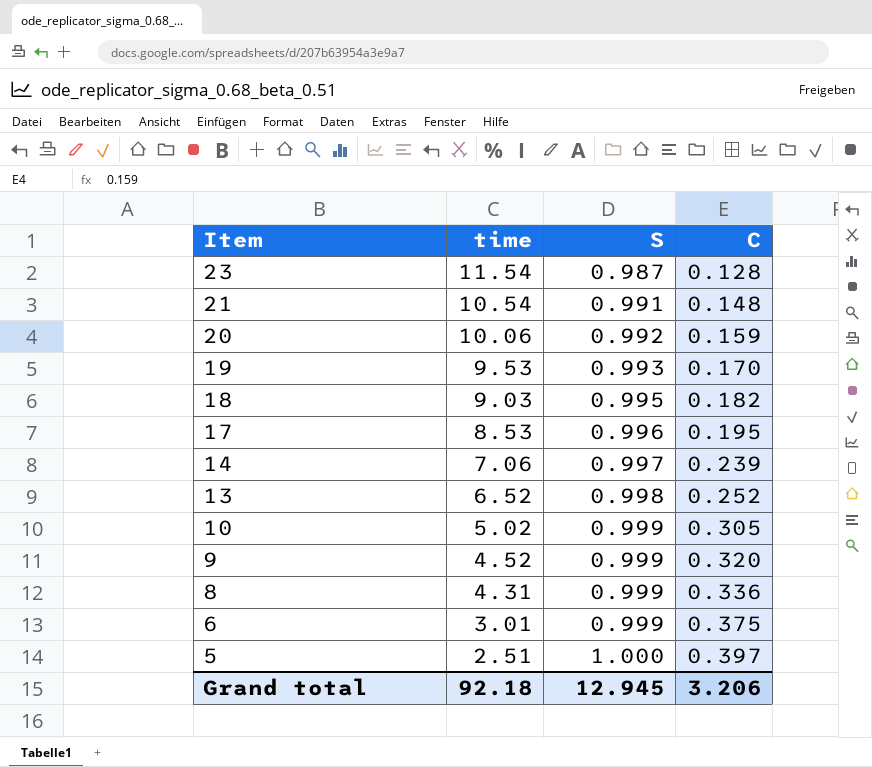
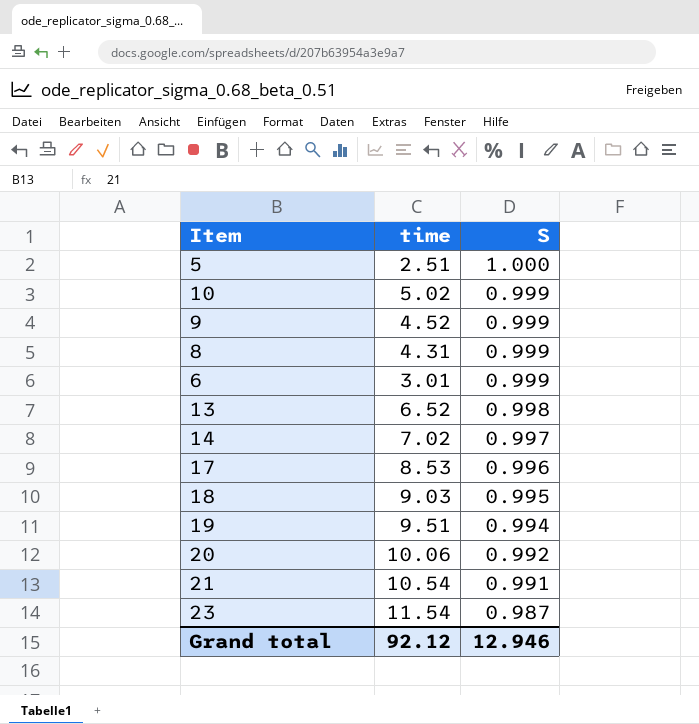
row order: Item descending -> S descending
column C | position: 4 -> none
14 | time: 7.06 -> 7.02
19 | time: 9.53 -> 9.51
19 | S: 0.993 -> 0.994
Grand total | time: 92.18 -> 92.12
Grand total | S: 12.945 -> 12.946

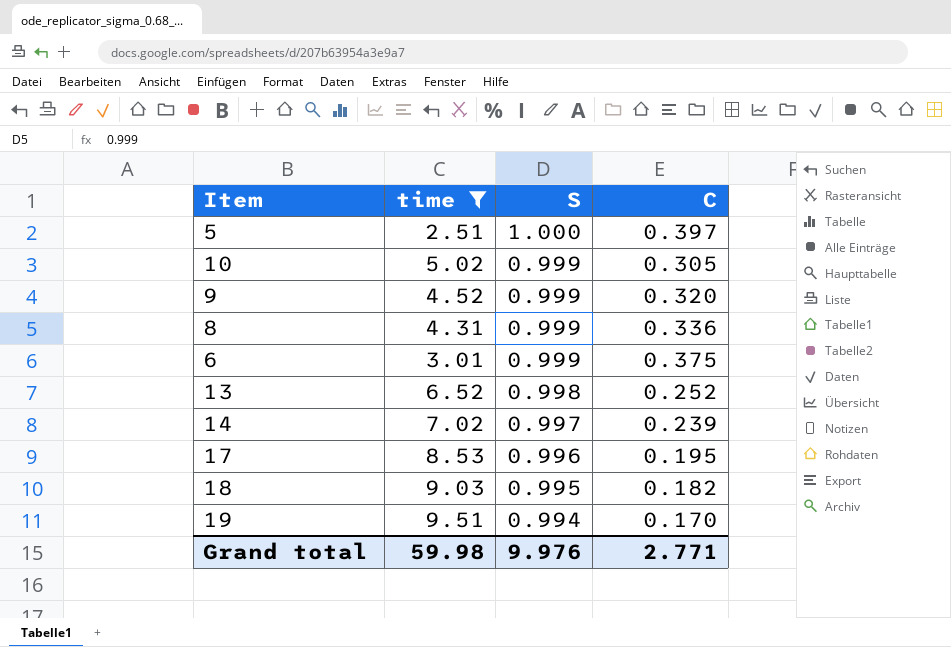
filter: none -> time <= 9.51
column C | position: none -> 4
Grand total | time: 92.12 -> 59.98
Grand total | S: 12.946 -> 9.976

